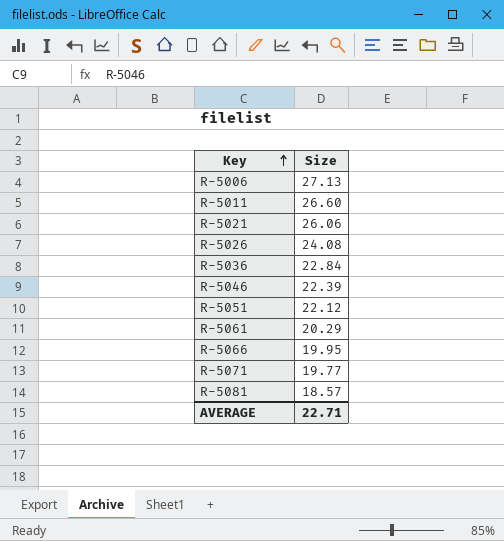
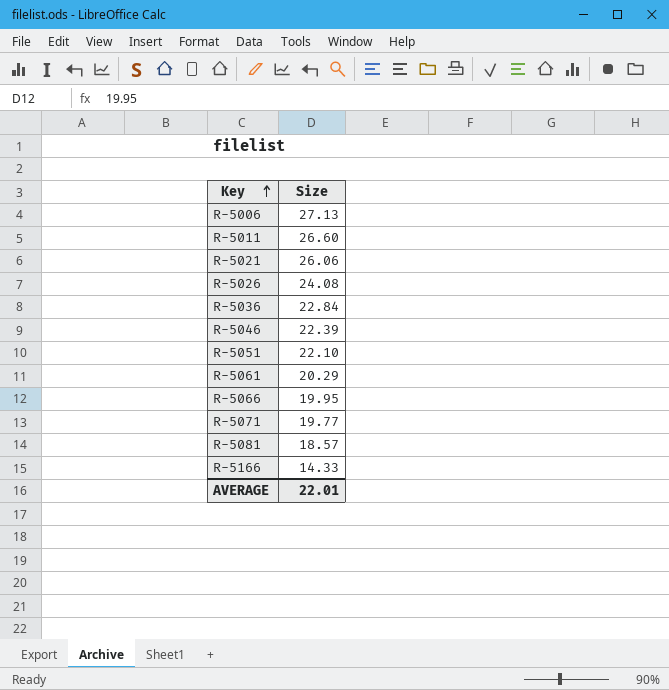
R-5051 | Size: 22.12 -> 22.10
row R-5166: none -> 14.33
AVERAGE | Size: 22.71 -> 22.01

